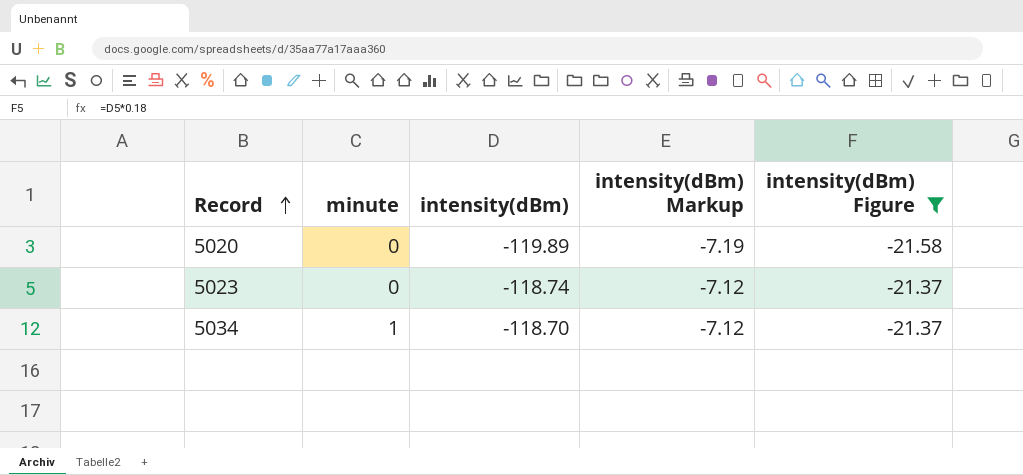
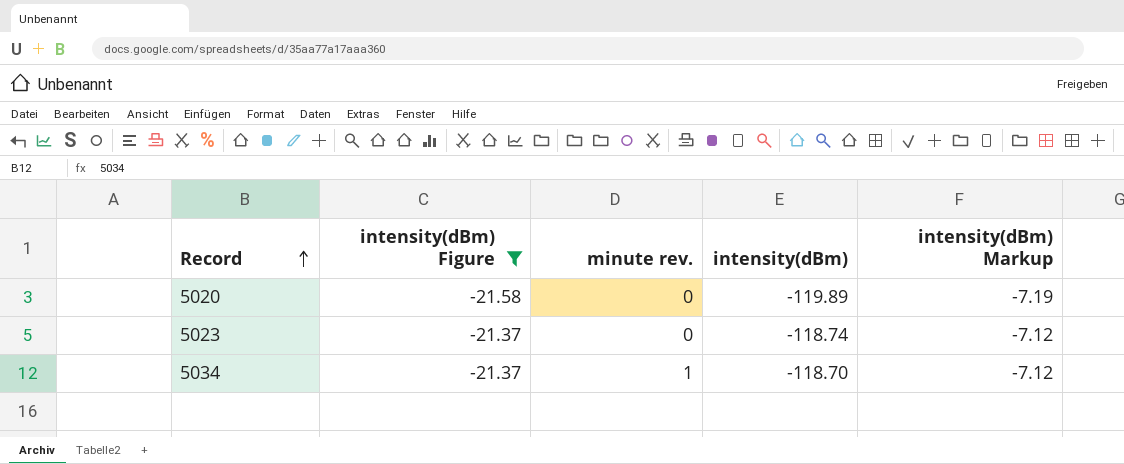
column intensity(dBm) Figure | position: 5 -> 2
column name: minute -> minute rev.

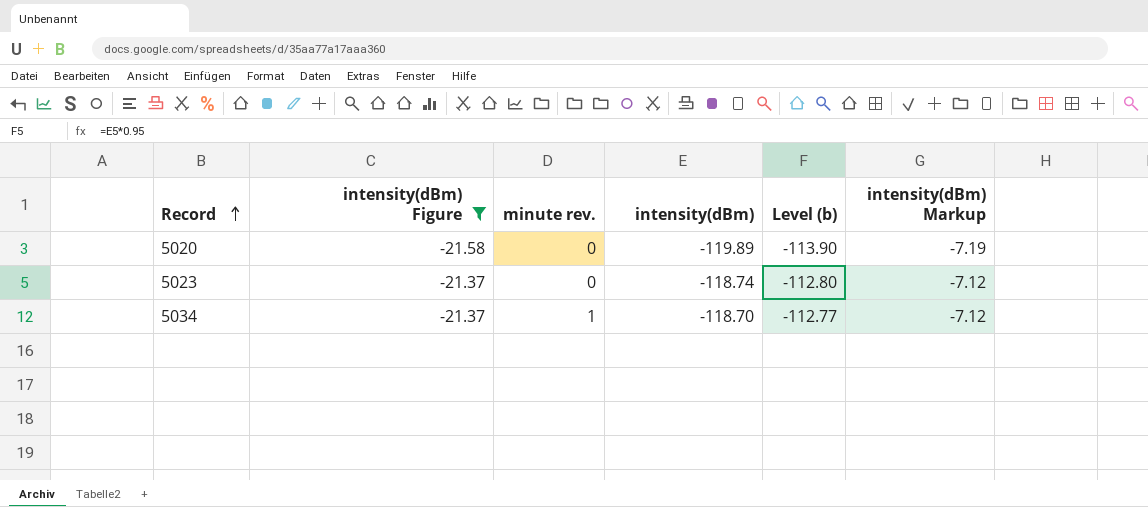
column Level (b) | formula: none -> [intensity(dBm)] * 0.95

